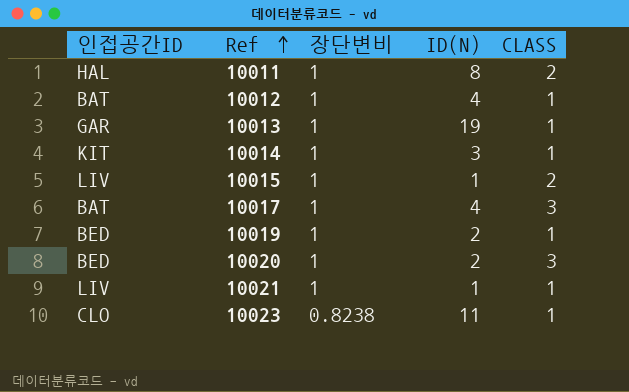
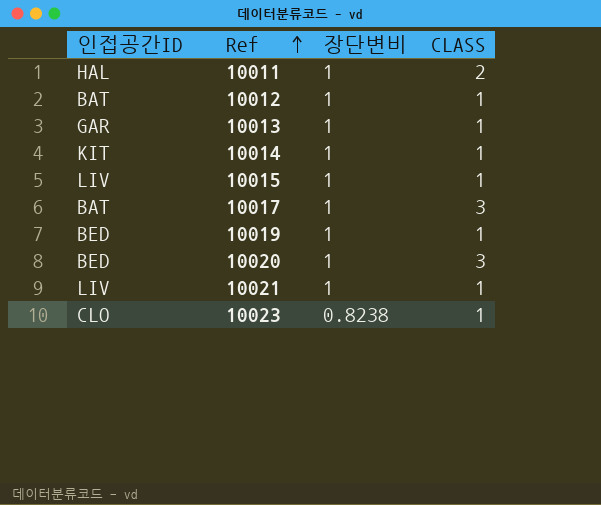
column ID(N) | position: 4 -> none
10015 | CLASS: 2 -> 1

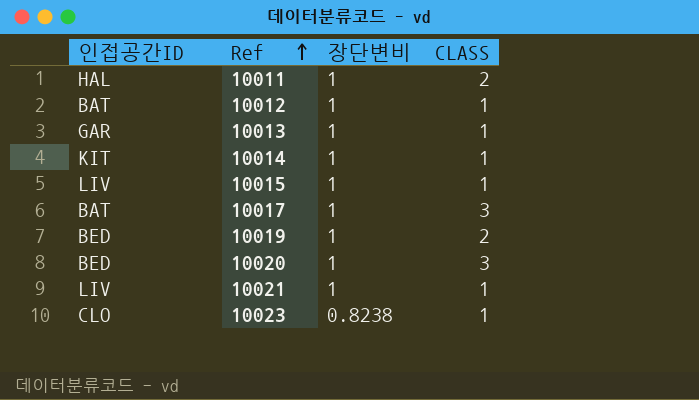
10019 | CLASS: 1 -> 2

